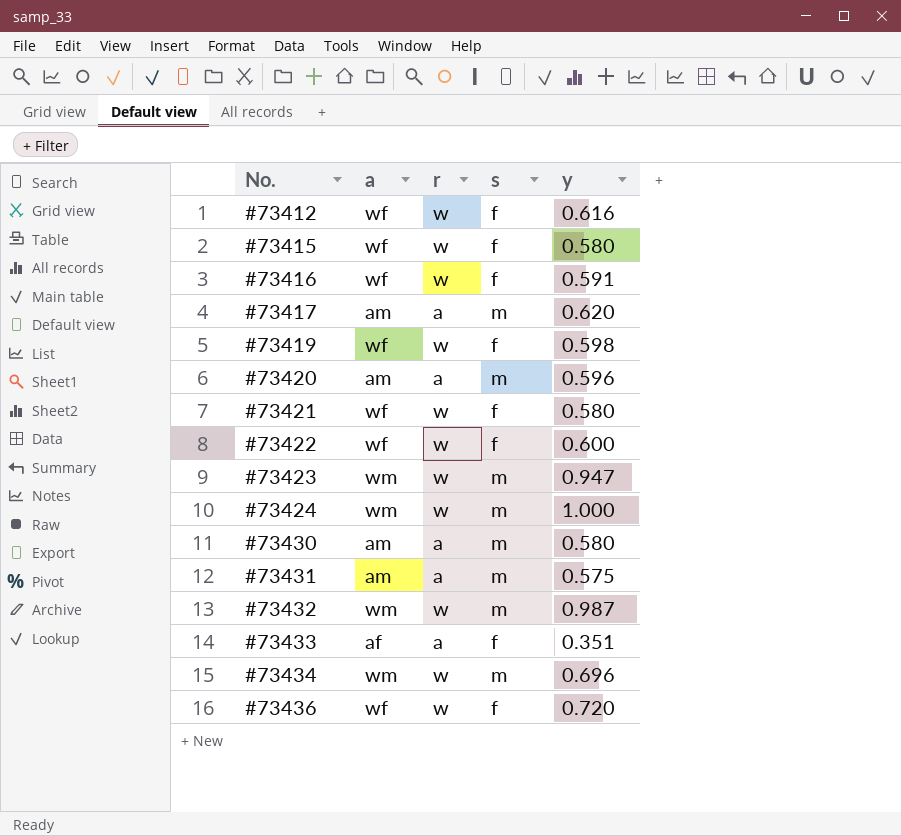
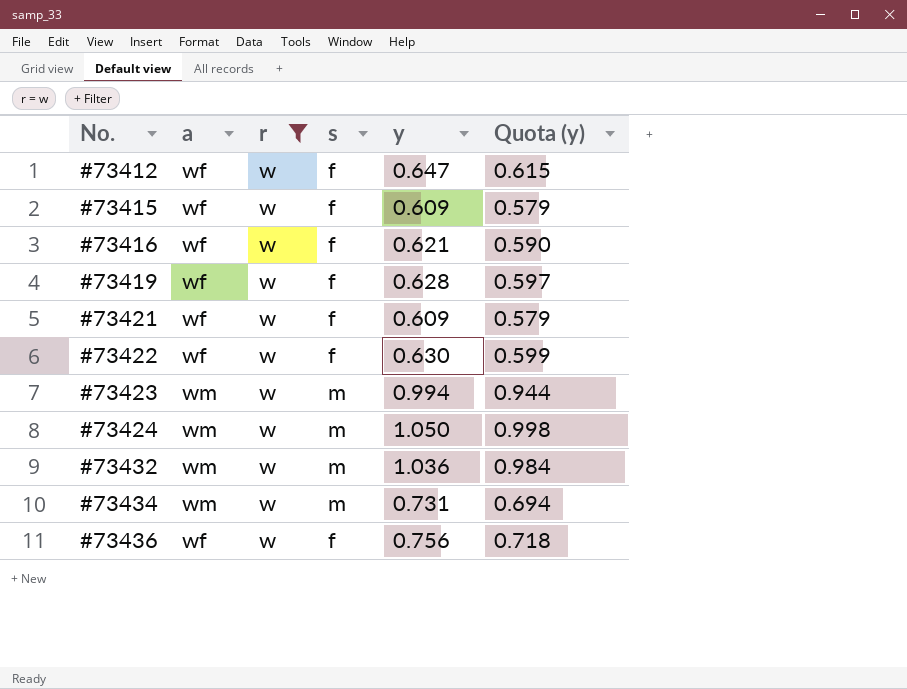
filter: none -> r = w
column Quota (y) | formula: none -> [y] * 0.95
#73412 | y: 0.616 -> 0.647
#73415 | y: 0.580 -> 0.609
#73416 | y: 0.591 -> 0.621
#73419 | y: 0.598 -> 0.628
#73421 | y: 0.580 -> 0.609
#73422 | y: 0.600 -> 0.630
#73423 | y: 0.947 -> 0.994
#73424 | y: 1.000 -> 1.050
#73432 | y: 0.987 -> 1.036
#73434 | y: 0.696 -> 0.731
#73436 | y: 0.720 -> 0.756

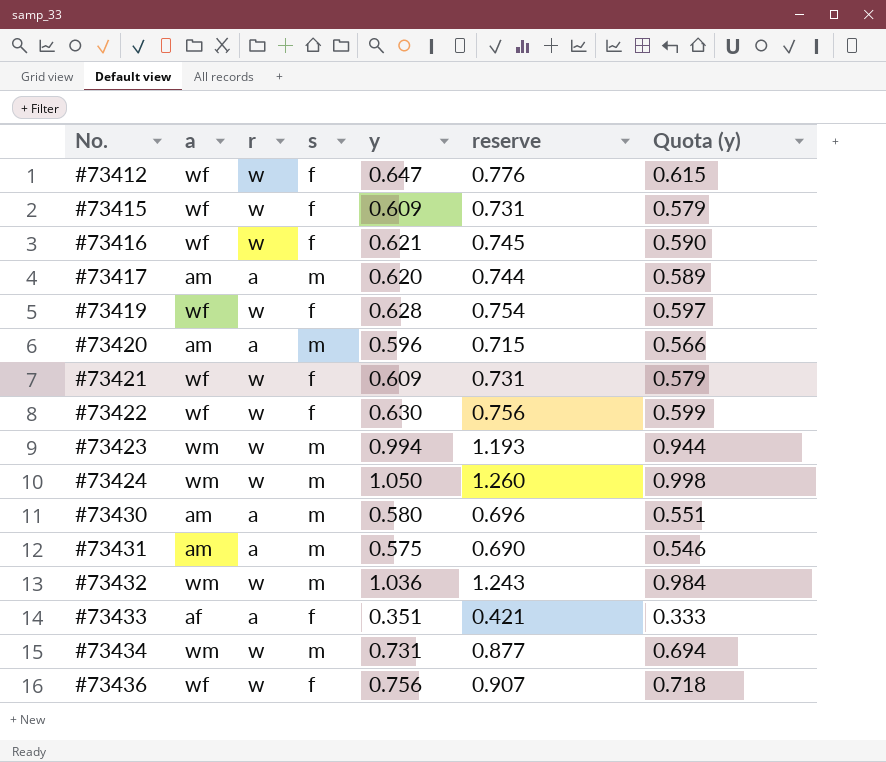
filter: r = w -> none
column reserve | formula: none -> [y] * 1.2

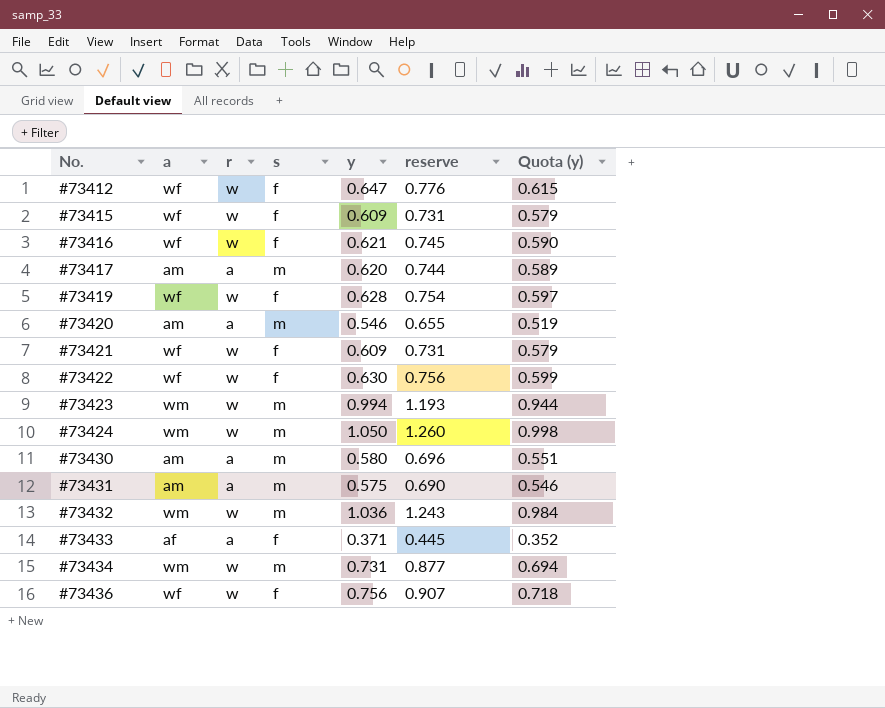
#73420 | y: 0.596 -> 0.546
#73420 | reserve: 0.715 -> 0.655
#73420 | Quota (y): 0.566 -> 0.519
#73433 | y: 0.351 -> 0.371
#73433 | reserve: 0.421 -> 0.445
#73433 | Quota (y): 0.333 -> 0.352

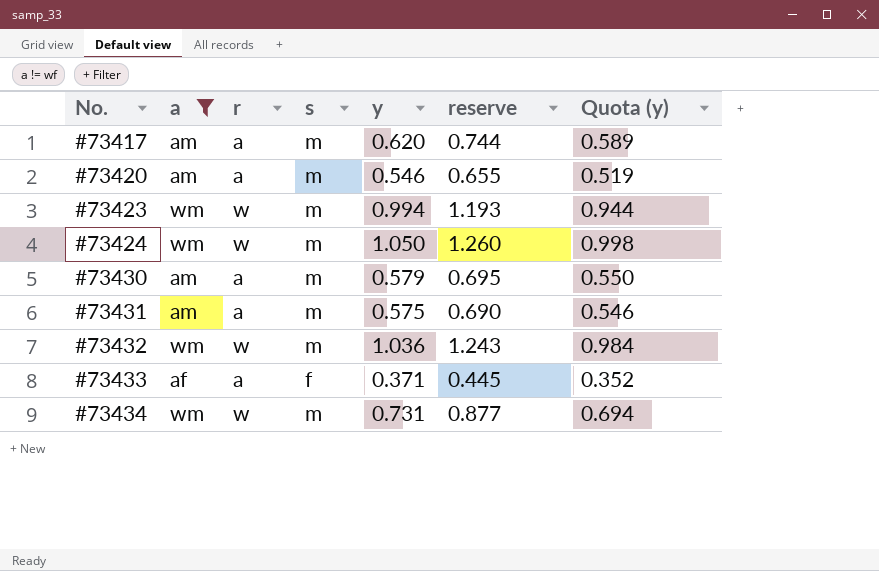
filter: none -> a != wf
#73430 | y: 0.580 -> 0.579
#73430 | reserve: 0.696 -> 0.695
#73430 | Quota (y): 0.551 -> 0.550

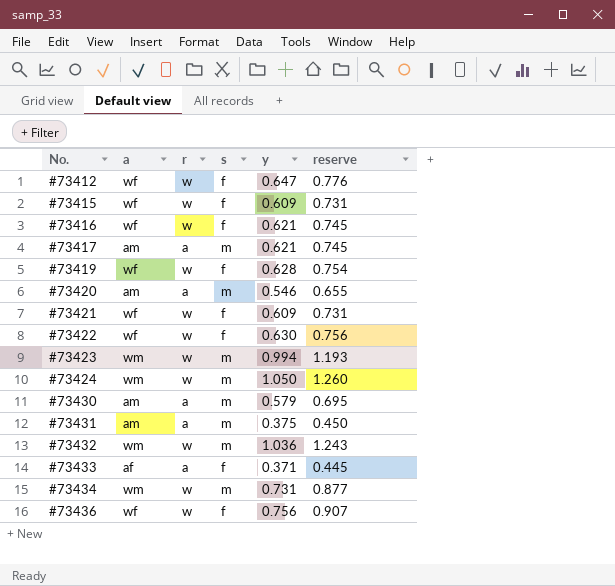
filter: a != wf -> none
column Quota (y) | formula: [y] * 0.95 -> none
#73417 | y: 0.620 -> 0.621
#73417 | reserve: 0.744 -> 0.745
#73431 | y: 0.575 -> 0.375
#73431 | reserve: 0.690 -> 0.450

